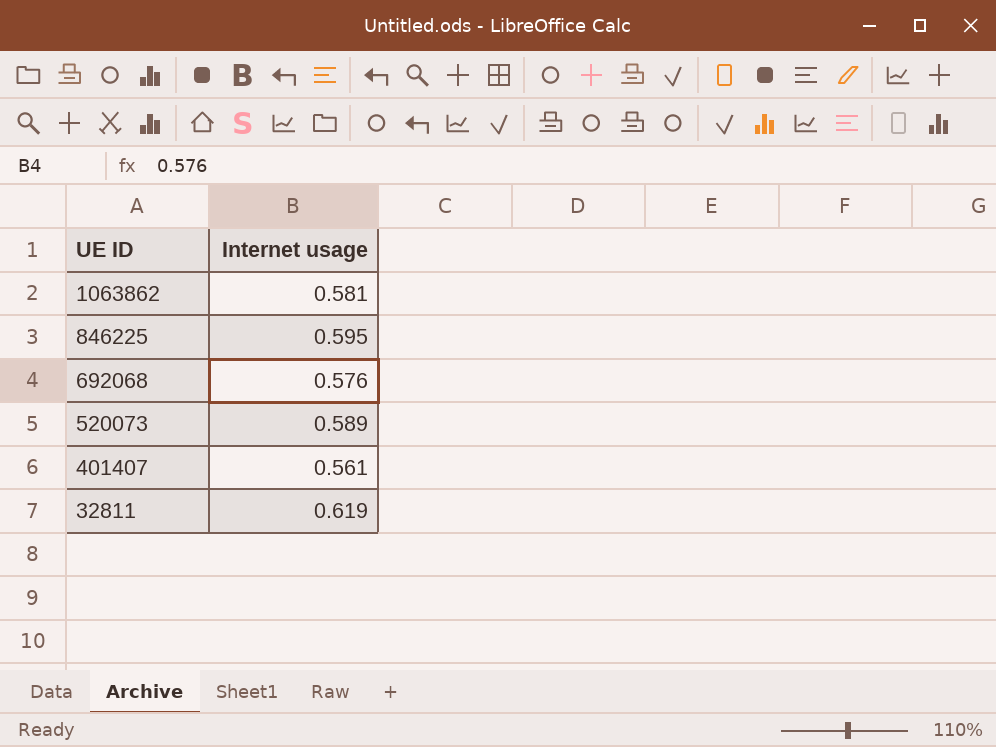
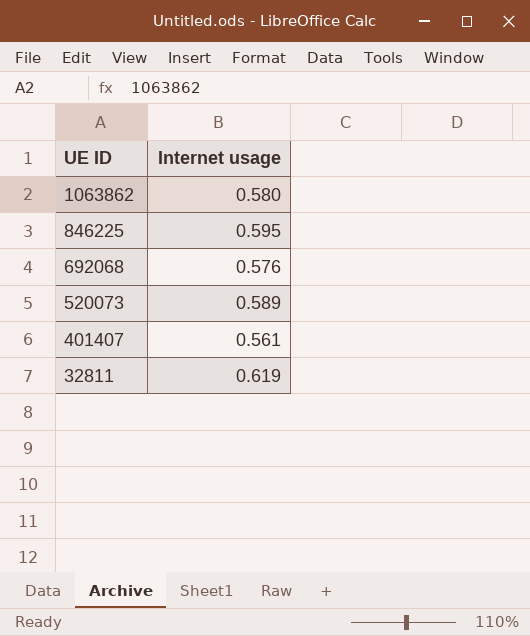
1063862 | Internet usage: 0.581 -> 0.580

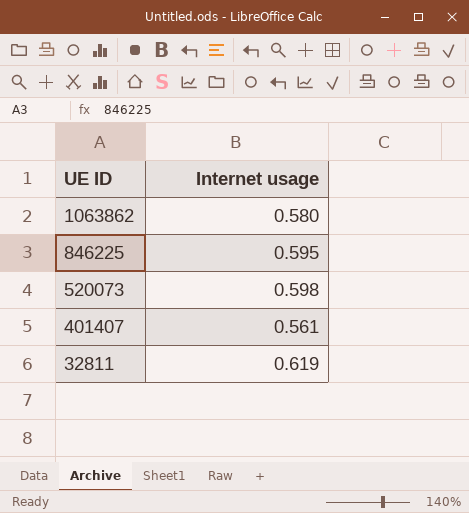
row 692068: 0.576 -> none
520073 | Internet usage: 0.589 -> 0.598

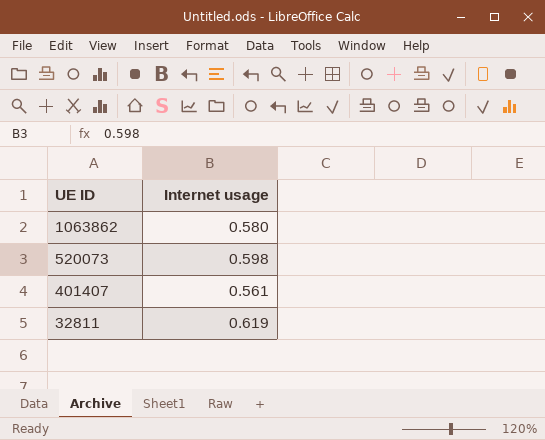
row 846225: 0.595 -> none

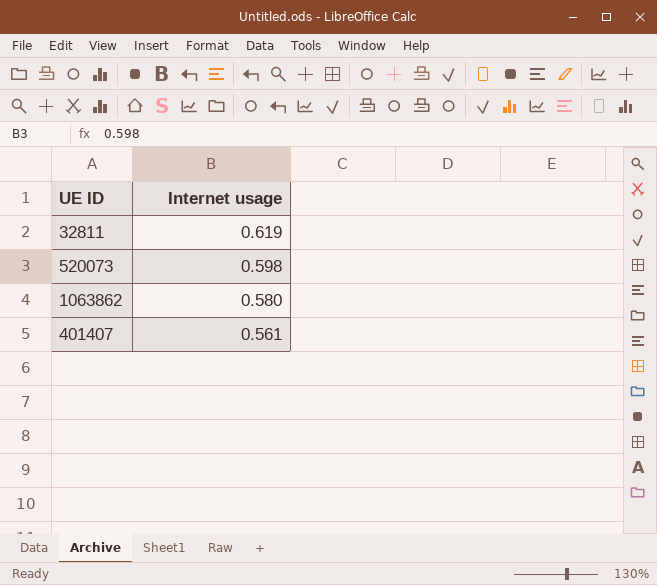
row order: UE ID descending -> Internet usage descending

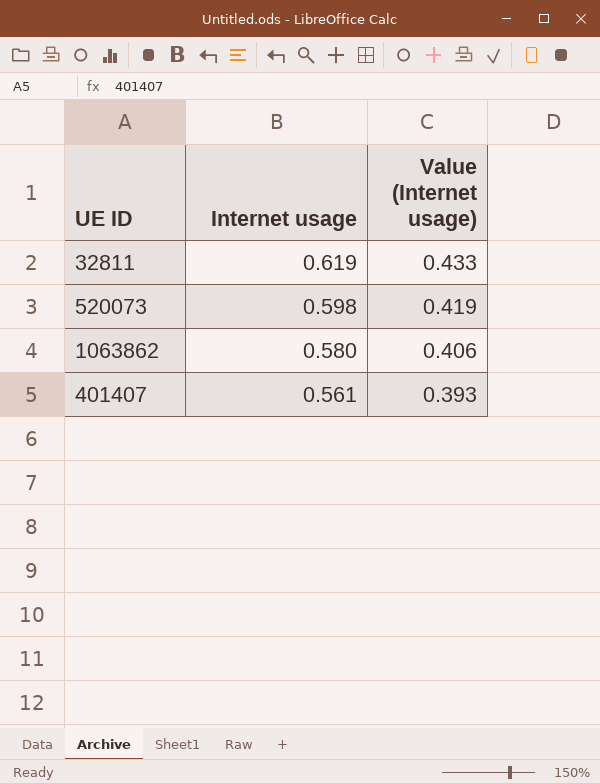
column Value (Internet usage) | formula: none -> [Internet usage] * 0.7

